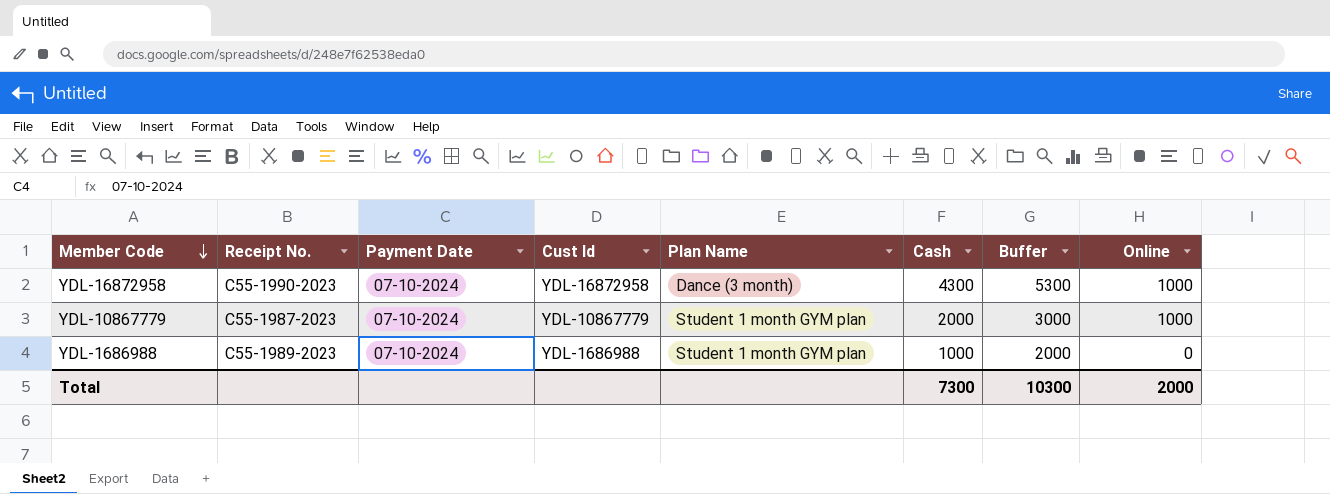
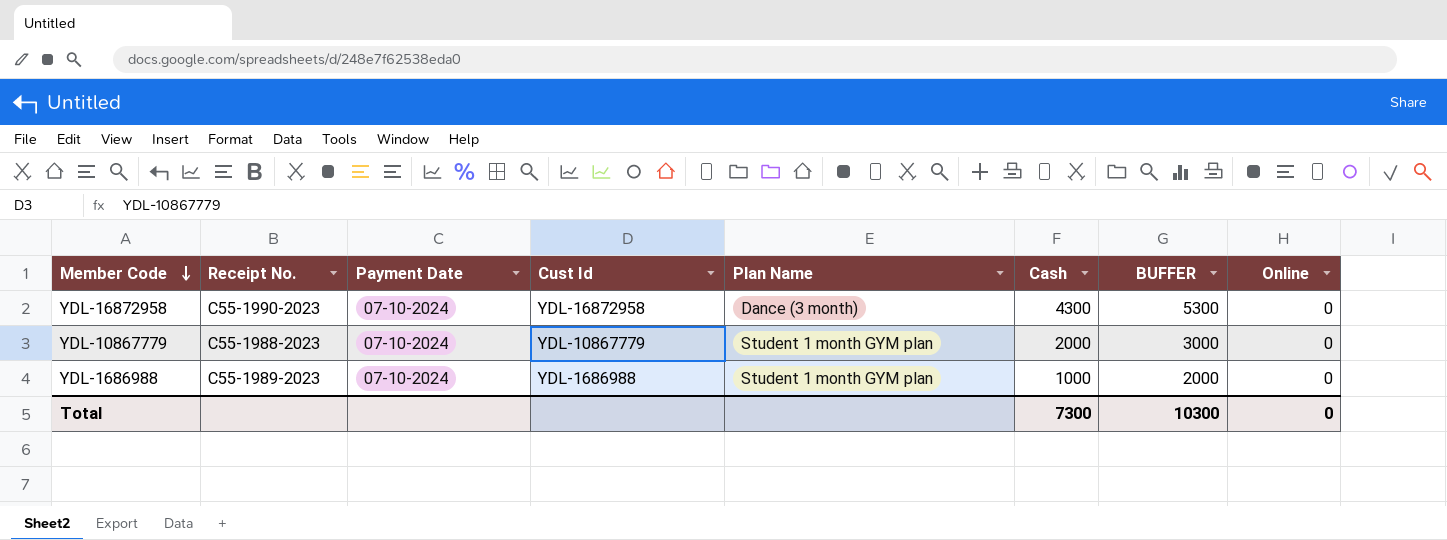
column name: Buffer -> BUFFER
YDL-16872958 | Online: 1000 -> 0
YDL-10867779 | Receipt No.: C55-1987-2023 -> C55-1988-2023
YDL-10867779 | Online: 1000 -> 0
Total | Online: 2000 -> 0

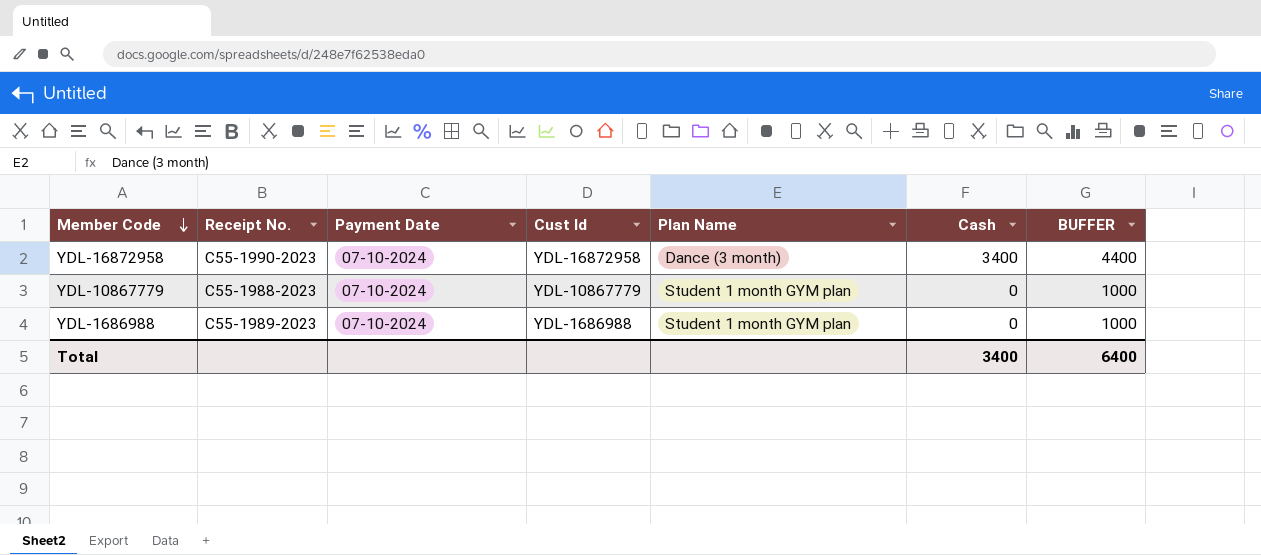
column Online | position: 8 -> none
YDL-16872958 | Cash: 4300 -> 3400
YDL-16872958 | BUFFER: 5300 -> 4400
YDL-10867779 | Cash: 2000 -> 0
YDL-10867779 | BUFFER: 3000 -> 1000
YDL-1686988 | Cash: 1000 -> 0
YDL-1686988 | BUFFER: 2000 -> 1000
Total | Cash: 7300 -> 3400
Total | BUFFER: 10300 -> 6400

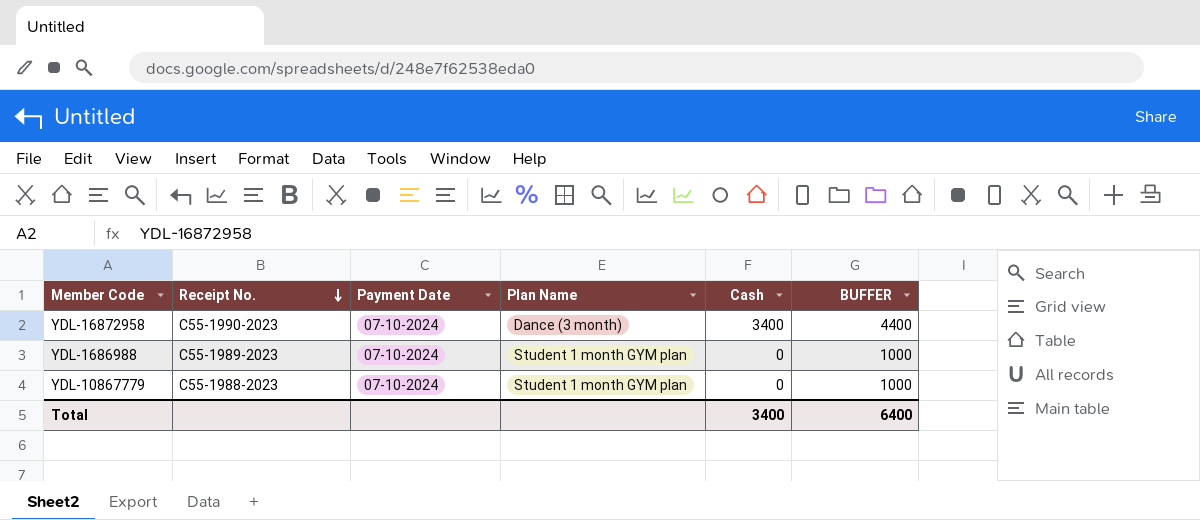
row order: Member Code descending -> Receipt No. descending
column Cust Id | position: 4 -> none

